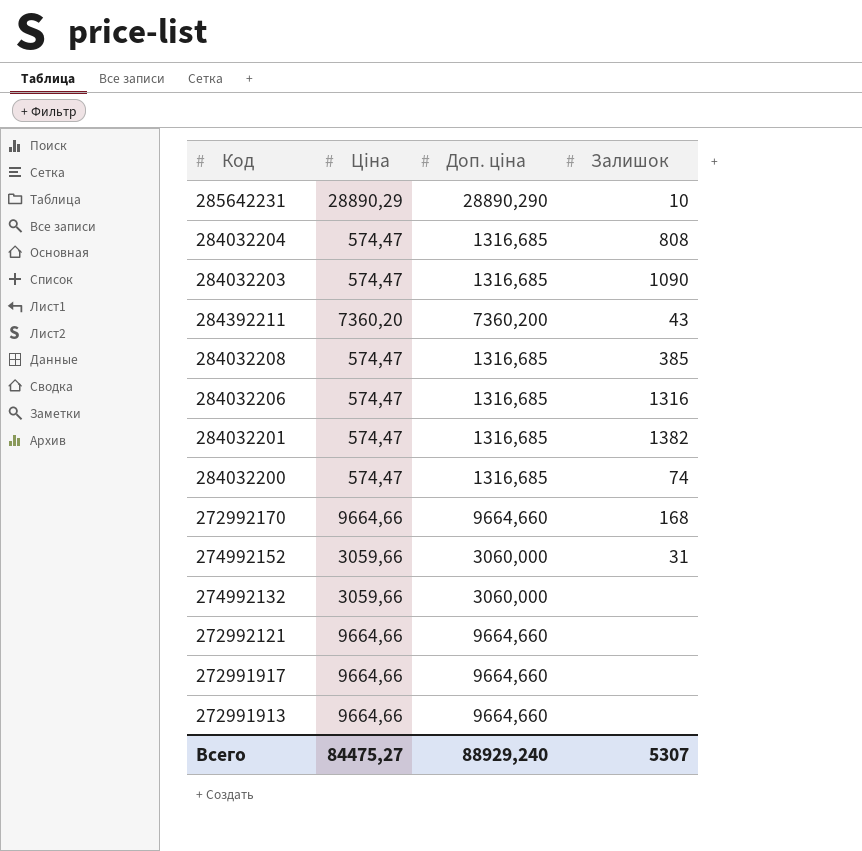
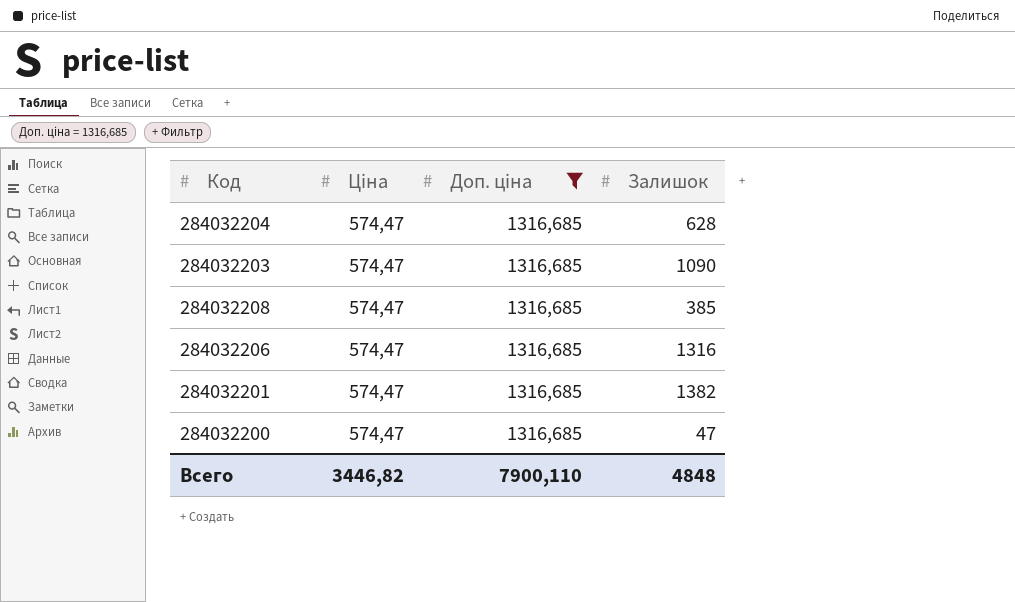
filter: none -> Доп. ціна = 1316,685
284032204 | Залишок: 808 -> 628
284032200 | Залишок: 74 -> 47
Всего | Ціна: 84475,27 -> 3446,82
Всего | Доп. ціна: 88929,240 -> 7900,110
Всего | Залишок: 5307 -> 4848

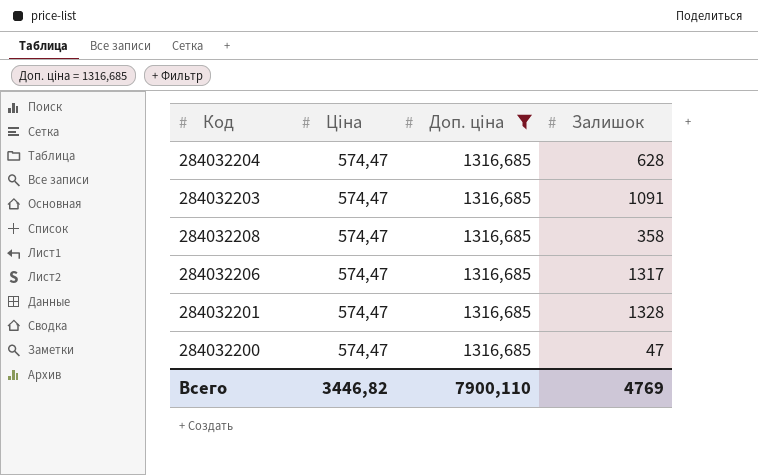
284032203 | Залишок: 1090 -> 1091
284032208 | Залишок: 385 -> 358
284032206 | Залишок: 1316 -> 1317
284032201 | Залишок: 1382 -> 1328
Всего | Залишок: 4848 -> 4769

